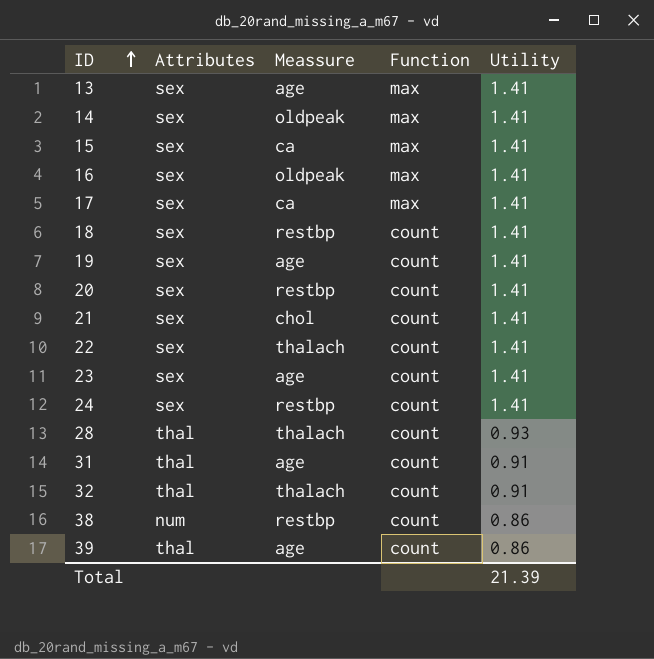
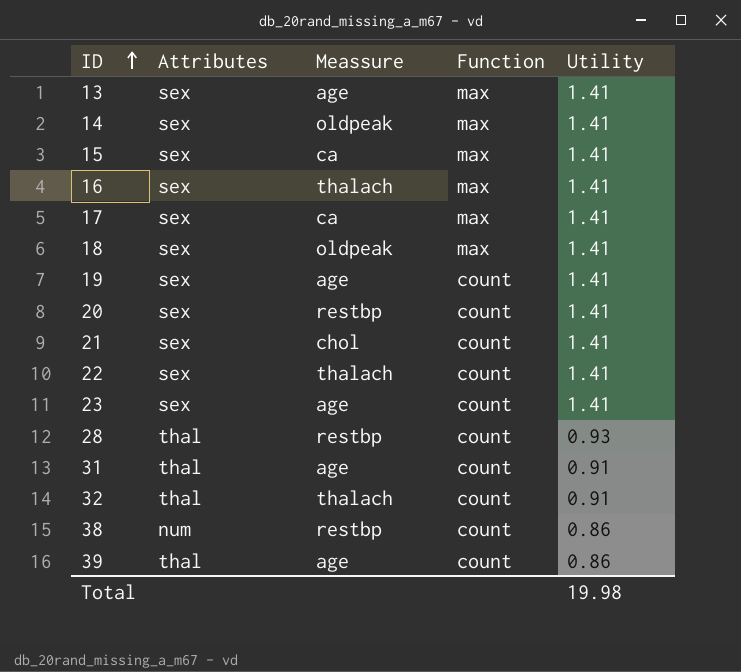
row 24: sex | restbp | count | 1.41 -> none
16 | Meassure: oldpeak -> thalach
18 | Meassure: restbp -> oldpeak
18 | Function: count -> max
28 | Meassure: thalach -> restbp
Total | Utility: 21.39 -> 19.98

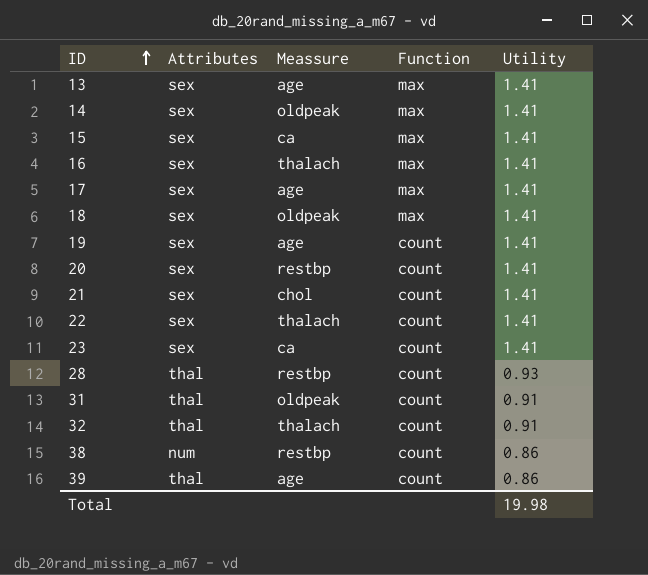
17 | Meassure: ca -> age
23 | Meassure: age -> ca
31 | Meassure: age -> oldpeak

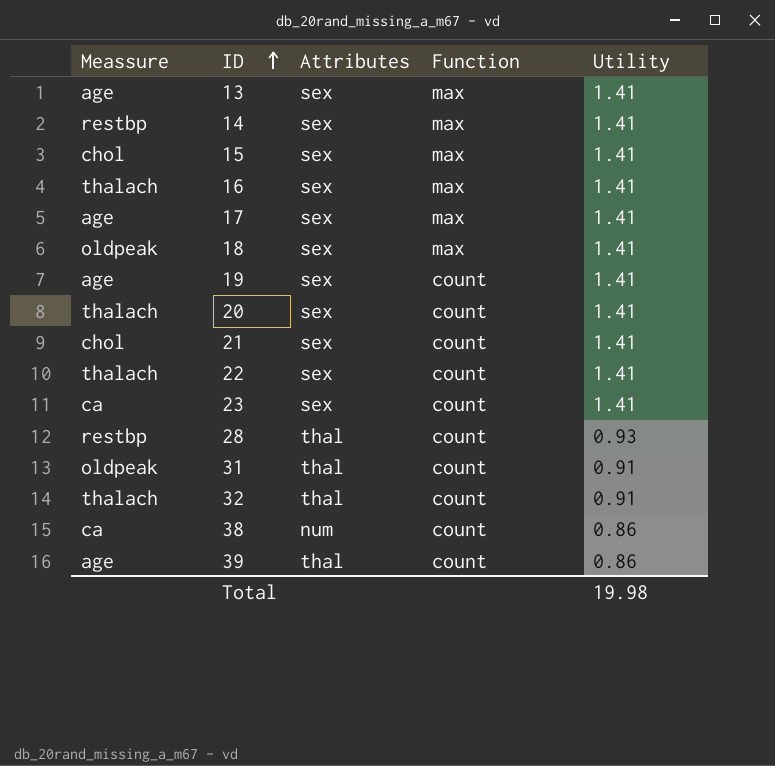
column Meassure | position: 3 -> 1
14 | Meassure: oldpeak -> restbp
15 | Meassure: ca -> chol
20 | Meassure: restbp -> thalach
38 | Meassure: restbp -> ca

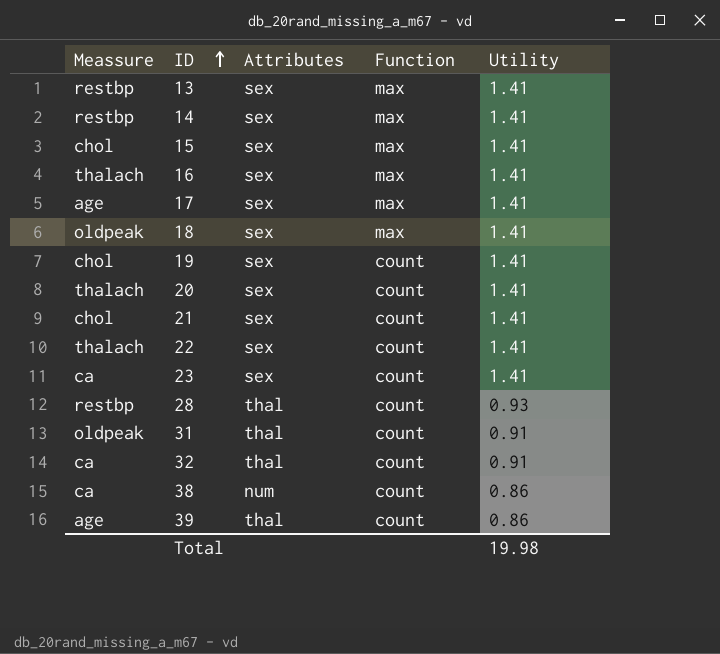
13 | Meassure: age -> restbp
19 | Meassure: age -> chol
32 | Meassure: thalach -> ca

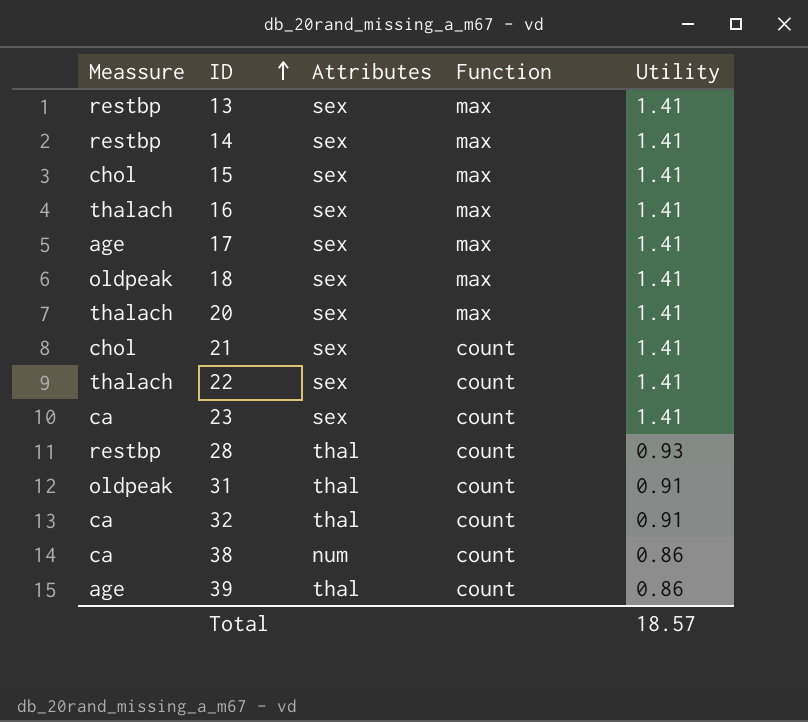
row 19: chol | sex | count | 1.41 -> none
20 | Function: count -> max
Total | Utility: 19.98 -> 18.57

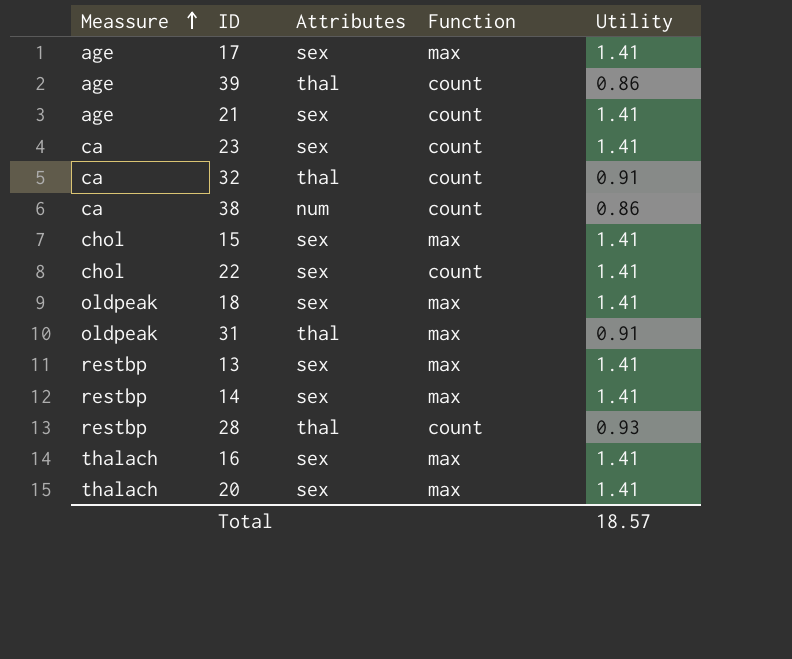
row order: ID ascending -> Meassure ascending
21 | Meassure: chol -> age
22 | Meassure: thalach -> chol
31 | Function: count -> max

